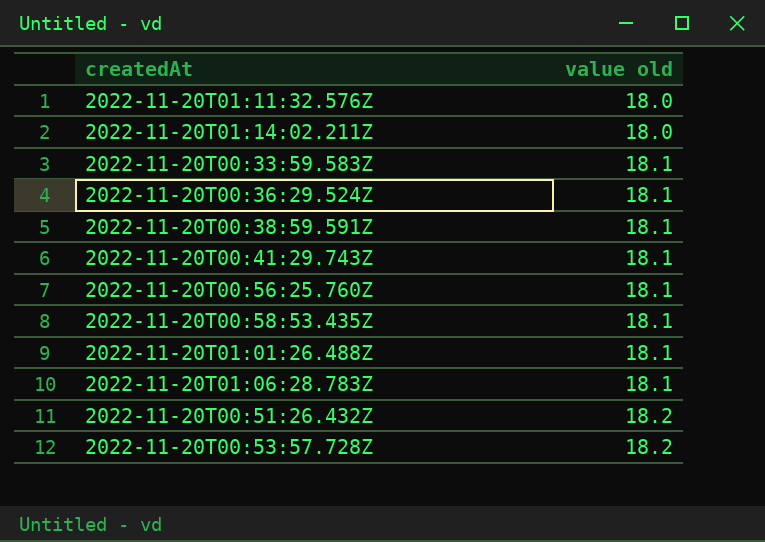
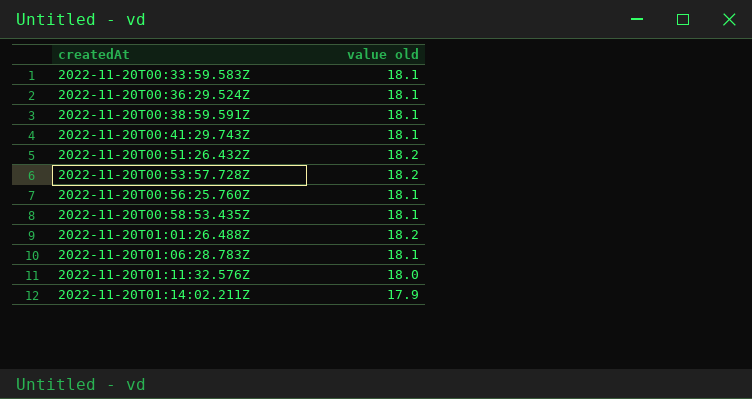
row order: value old ascending -> createdAt ascending
2022-11-20T01:01:26.488Z | value old: 18.1 -> 18.2
2022-11-20T01:14:02.211Z | value old: 18.0 -> 17.9

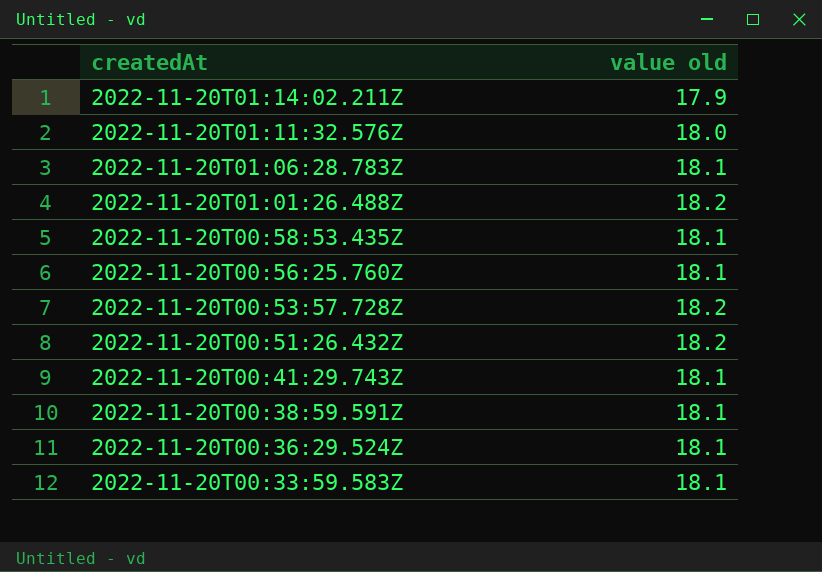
row order: createdAt ascending -> createdAt descending

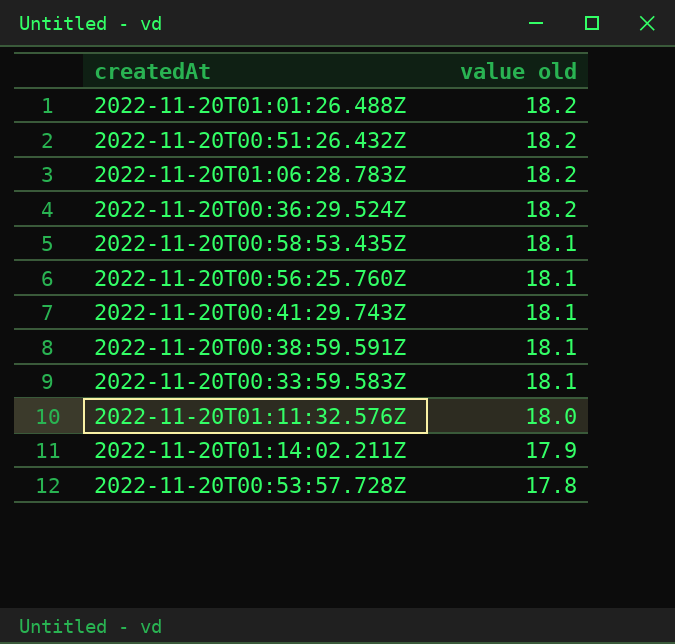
row order: createdAt descending -> value old descending
2022-11-20T01:06:28.783Z | value old: 18.1 -> 18.2
2022-11-20T00:36:29.524Z | value old: 18.1 -> 18.2
2022-11-20T00:53:57.728Z | value old: 18.2 -> 17.8

